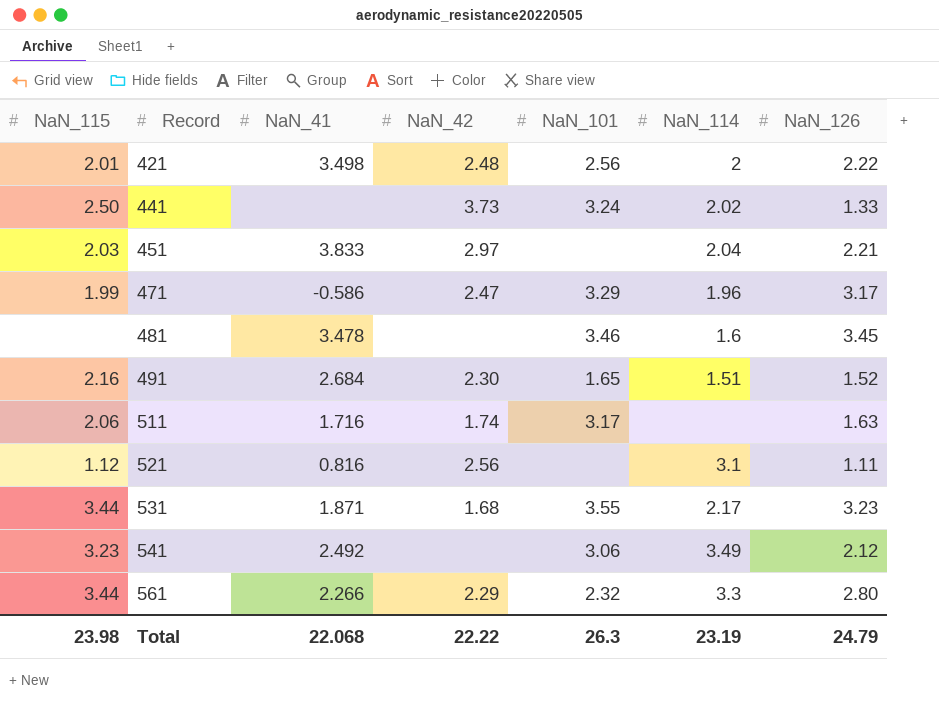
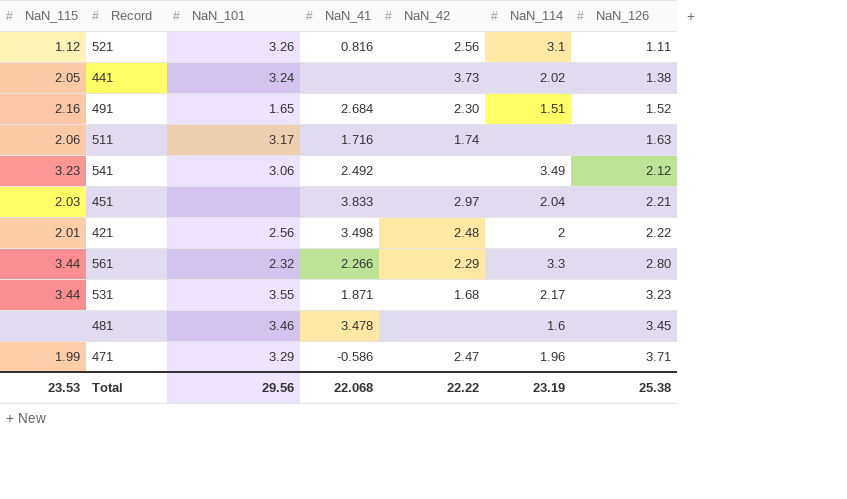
row order: Record ascending -> NaN_126 ascending
column NaN_101 | position: 5 -> 3
521 | NaN_101: none -> 3.26
441 | NaN_115: 2.50 -> 2.05
441 | NaN_126: 1.33 -> 1.38
471 | NaN_126: 3.17 -> 3.71
Total | NaN_115: 23.98 -> 23.53
Total | NaN_101: 26.3 -> 29.56
Total | NaN_126: 24.79 -> 25.38

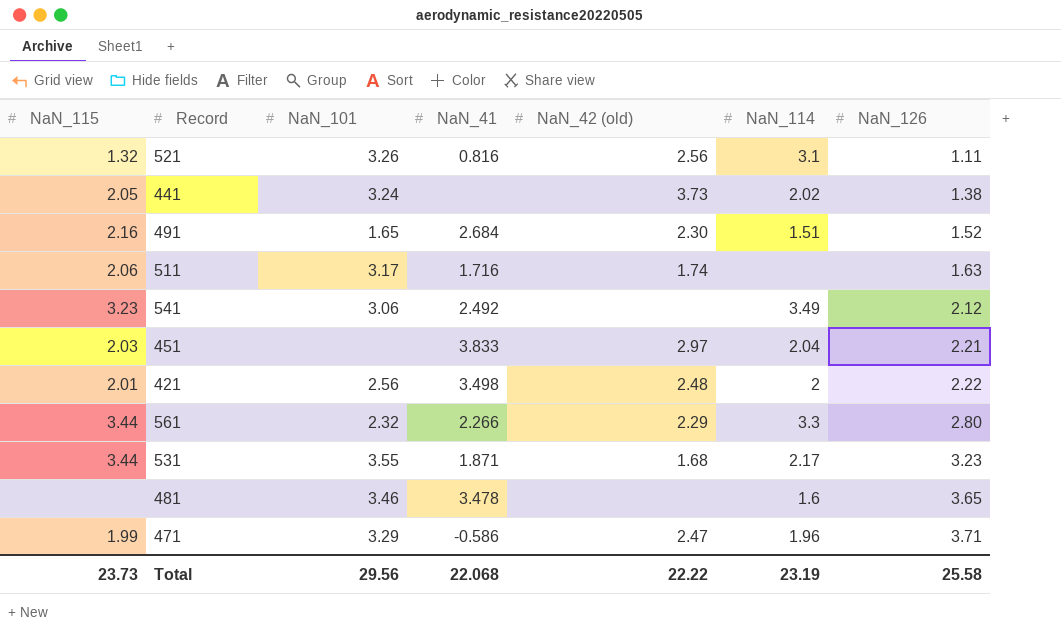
column name: NaN_42 -> NaN_42 (old)
521 | NaN_115: 1.12 -> 1.32
481 | NaN_126: 3.45 -> 3.65
Total | NaN_115: 23.53 -> 23.73
Total | NaN_126: 25.38 -> 25.58

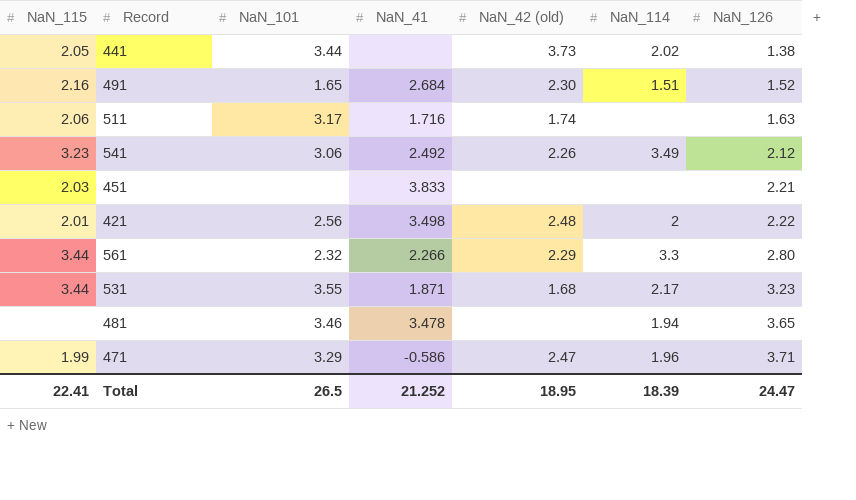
row 521: 1.32 | 3.26 | 0.816 | 2.56 | 3.1 | 1.11 -> none
441 | NaN_101: 3.24 -> 3.44
541 | NaN_42 (old): none -> 2.26
451 | NaN_42 (old): 2.97 -> none
451 | NaN_114: 2.04 -> none
481 | NaN_114: 1.6 -> 1.94
Total | NaN_115: 23.73 -> 22.41
Total | NaN_101: 29.56 -> 26.5
Total | NaN_41: 22.068 -> 21.252
Total | NaN_42 (old): 22.22 -> 18.95
Total | NaN_114: 23.19 -> 18.39
Total | NaN_126: 25.58 -> 24.47

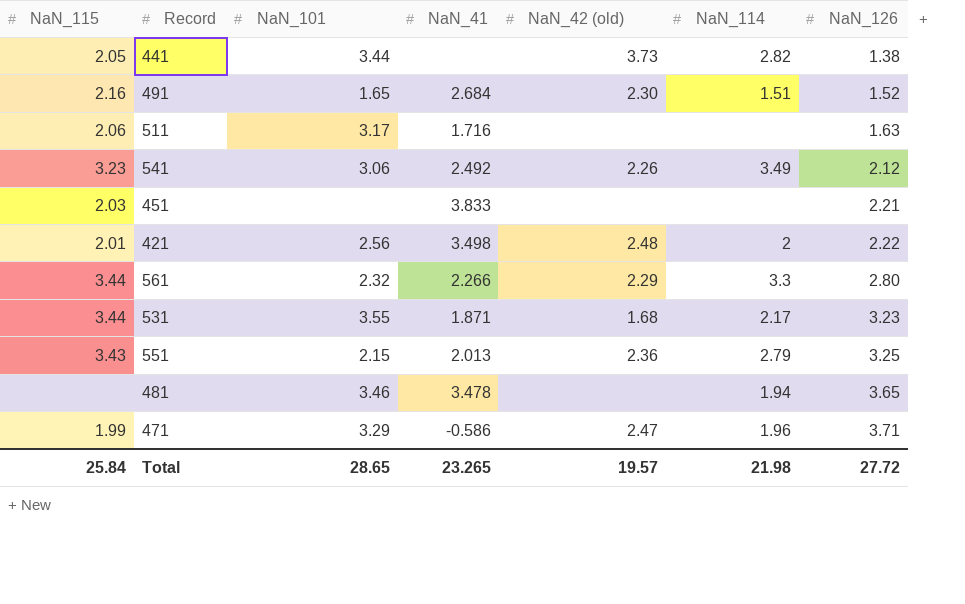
441 | NaN_114: 2.02 -> 2.82
511 | NaN_42 (old): 1.74 -> none
row 551: none -> 3.43 | 2.15 | 2.013 | 2.36 | 2.79 | 3.25
Total | NaN_115: 22.41 -> 25.84
Total | NaN_101: 26.5 -> 28.65
Total | NaN_41: 21.252 -> 23.265
Total | NaN_42 (old): 18.95 -> 19.57
Total | NaN_114: 18.39 -> 21.98
Total | NaN_126: 24.47 -> 27.72

